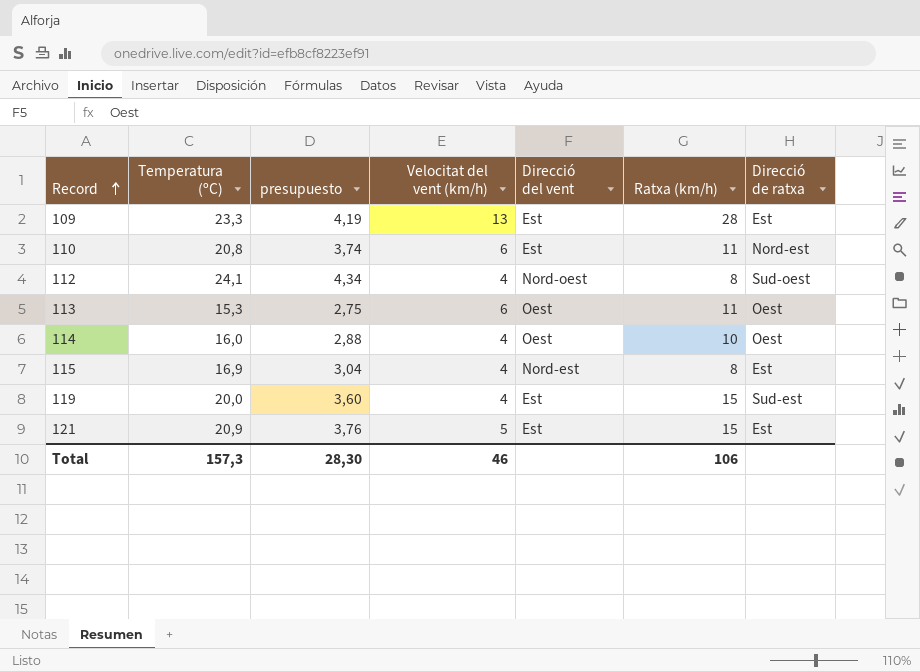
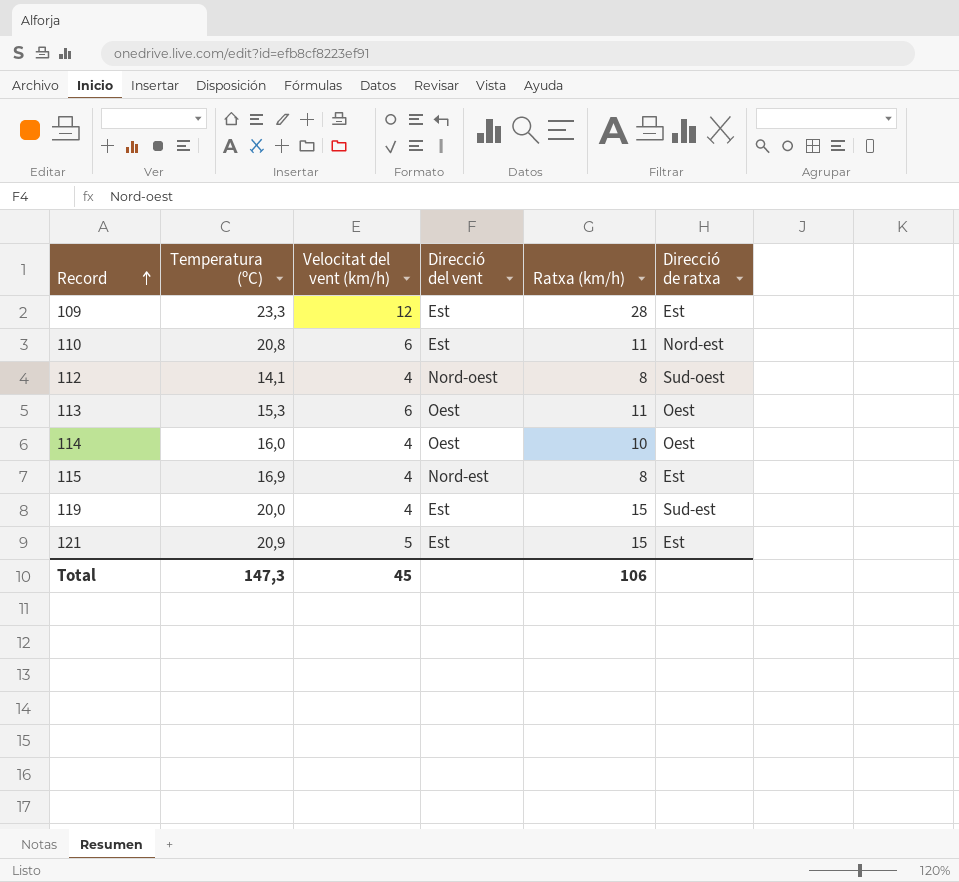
column presupuesto | formula: [Temperatura (ºC)] * 0,18 -> none
109 | Velocitat del vent (km/h): 13 -> 12
112 | Temperatura (ºC): 24,1 -> 14,1
Total | Temperatura (ºC): 157,3 -> 147,3
Total | Velocitat del vent (km/h): 46 -> 45

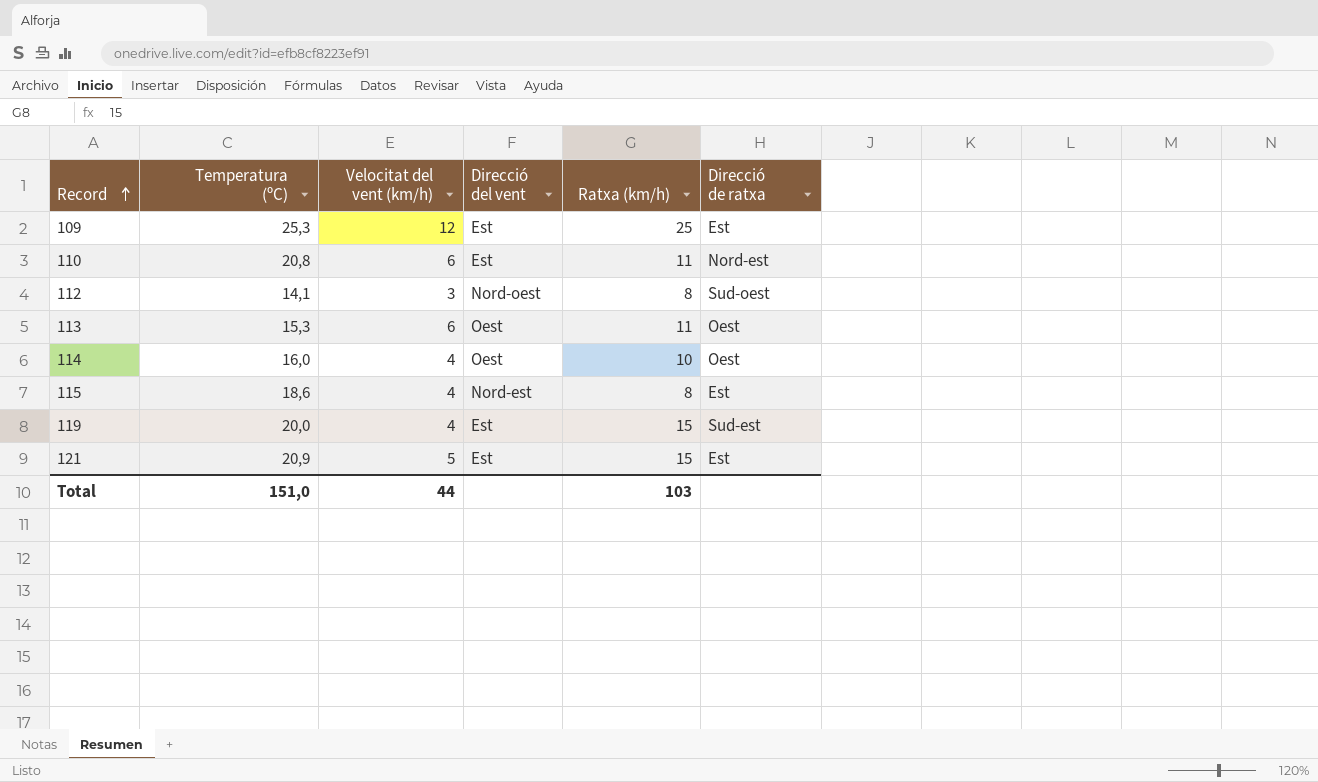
109 | Temperatura (ºC): 23,3 -> 25,3
109 | Ratxa (km/h): 28 -> 25
112 | Velocitat del vent (km/h): 4 -> 3
115 | Temperatura (ºC): 16,9 -> 18,6
Total | Temperatura (ºC): 147,3 -> 151,0
Total | Velocitat del vent (km/h): 45 -> 44
Total | Ratxa (km/h): 106 -> 103

